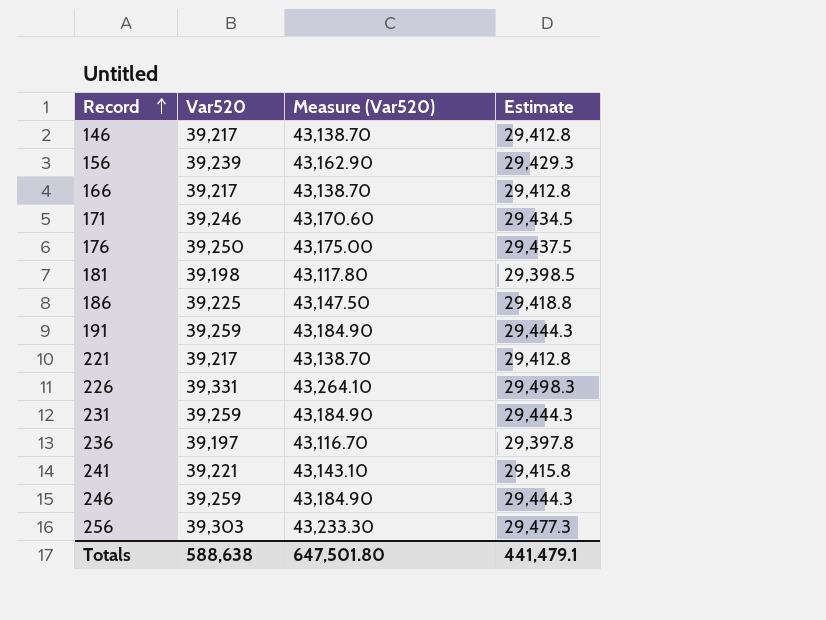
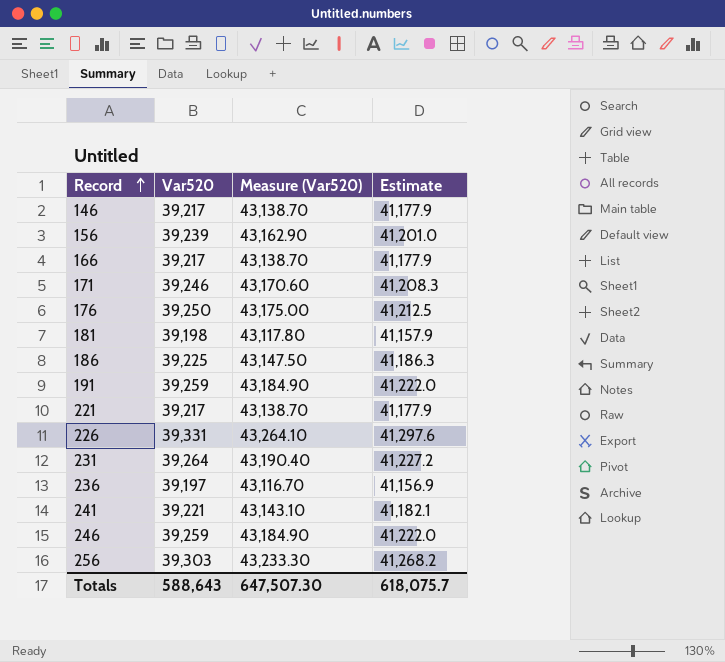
column Estimate | formula: [Var520] * 0.75 -> [Var520] * 1.05
231 | Var520: 39,259 -> 39,264
231 | Measure (Var520): 43,184.90 -> 43,190.40
Totals | Var520: 588,638 -> 588,643
Totals | Measure (Var520): 647,501.80 -> 647,507.30
Totals | Estimate: 441,479.1 -> 618,075.7

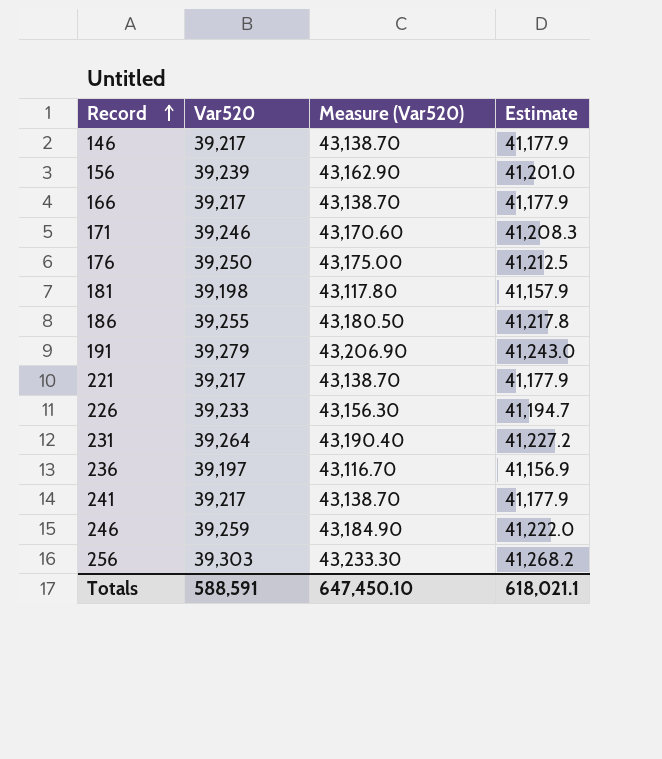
186 | Var520: 39,225 -> 39,255
186 | Measure (Var520): 43,147.50 -> 43,180.50
186 | Estimate: 41,186.3 -> 41,217.8
191 | Var520: 39,259 -> 39,279
191 | Measure (Var520): 43,184.90 -> 43,206.90
191 | Estimate: 41,222.0 -> 41,243.0
226 | Var520: 39,331 -> 39,233
226 | Measure (Var520): 43,264.10 -> 43,156.30
226 | Estimate: 41,297.6 -> 41,194.7
241 | Var520: 39,221 -> 39,217
241 | Measure (Var520): 43,143.10 -> 43,138.70
241 | Estimate: 41,182.1 -> 41,177.9
Totals | Var520: 588,643 -> 588,591
Totals | Measure (Var520): 647,507.30 -> 647,450.10
Totals | Estimate: 618,075.7 -> 618,021.1

